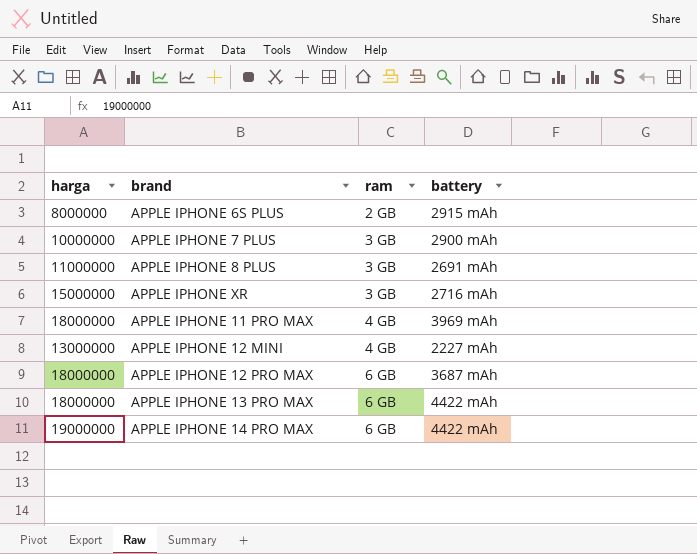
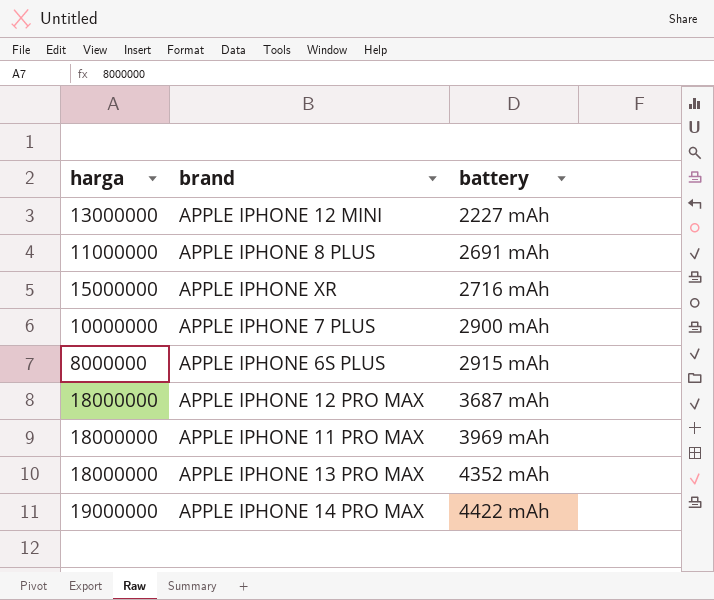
row order: ram ascending -> battery ascending
column ram | position: 3 -> none
APPLE IPHONE 13 PRO MAX | battery: 4422 mAh -> 4352 mAh

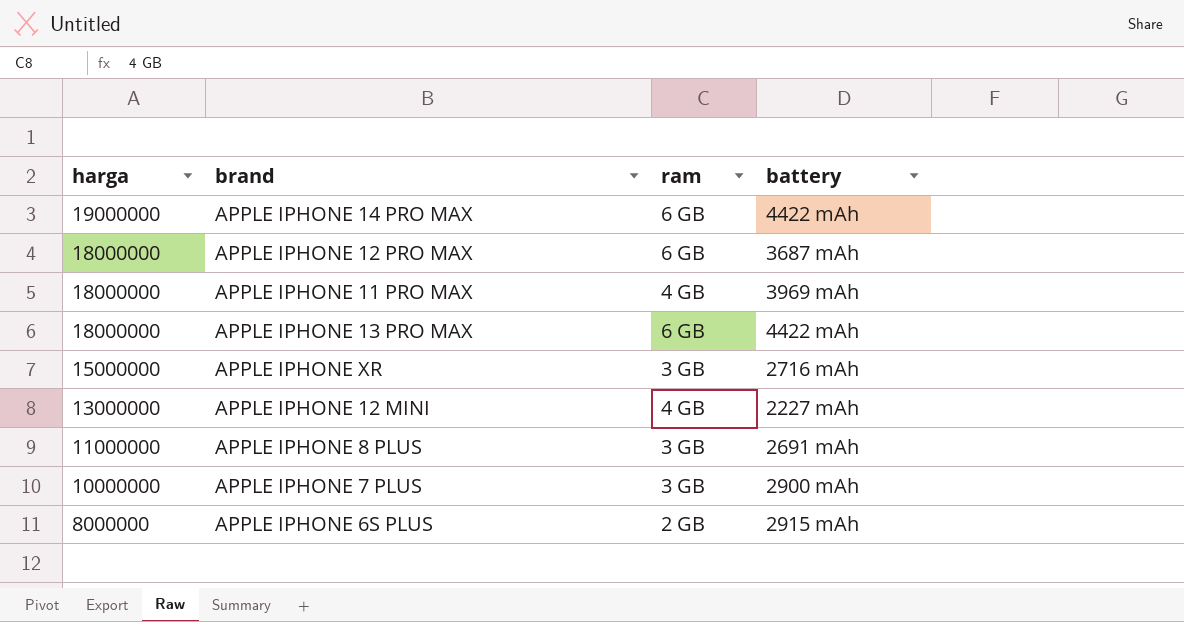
row order: battery ascending -> harga descending
column ram | position: none -> 3
APPLE IPHONE 13 PRO MAX | battery: 4352 mAh -> 4422 mAh

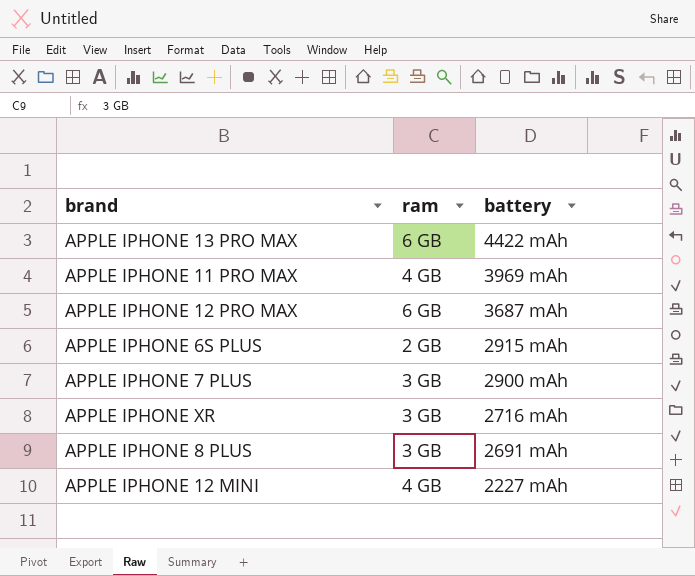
row order: harga descending -> battery descending
column harga | position: 1 -> none
row APPLE IPHONE 14 PRO MAX: 19000000 | 6 GB | 4422 mAh -> none

